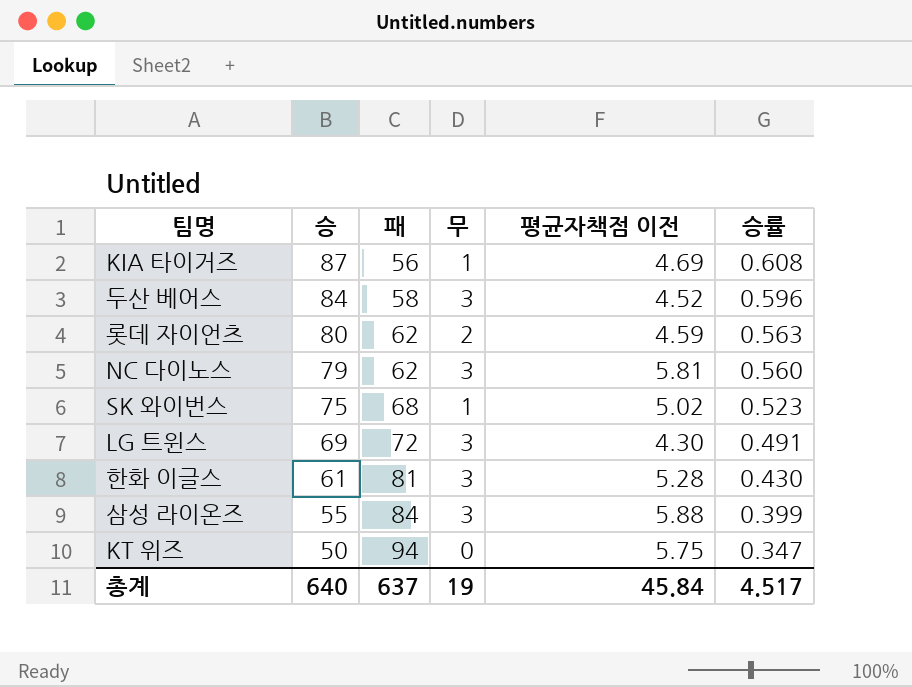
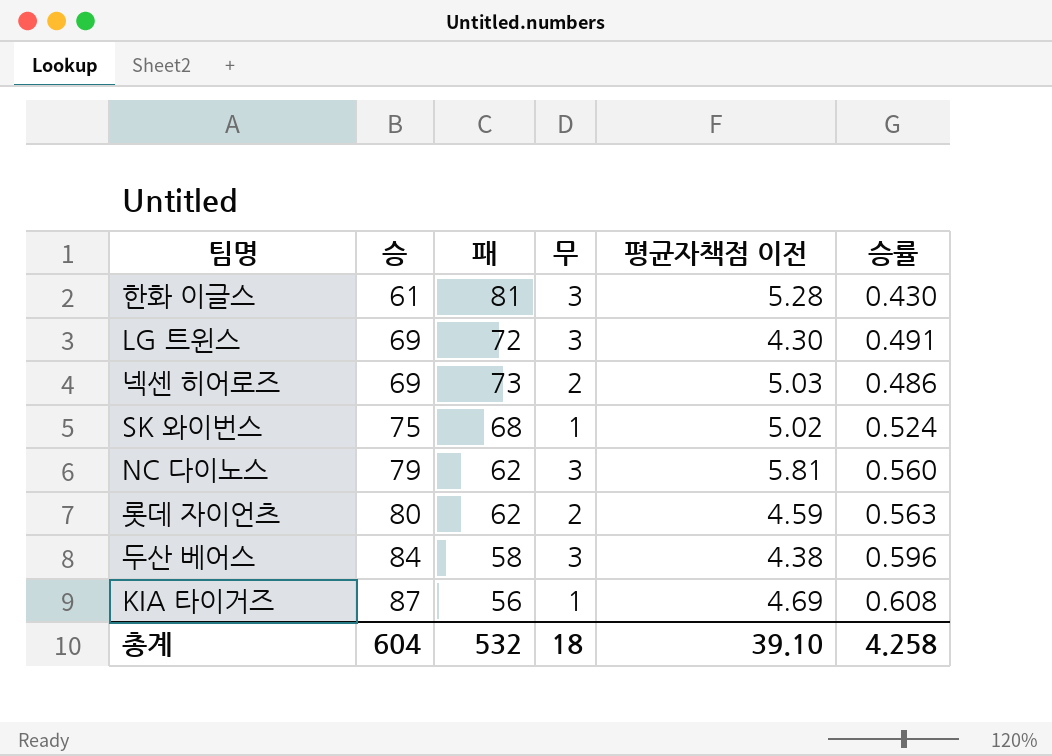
row order: 승 descending -> 승 ascending
row 삼성 라이온즈: 55 | 84 | 3 | 5.88 | 0.399 -> none
row KT 위즈: 50 | 94 | 0 | 5.75 | 0.347 -> none
row 넥센 히어로즈: none -> 69 | 73 | 2 | 5.03 | 0.486
SK 와이번스 | 승률: 0.523 -> 0.524
두산 베어스 | 평균자책점 이전: 4.52 -> 4.38
총계 | 승: 640 -> 604
총계 | 패: 637 -> 532
총계 | 무: 19 -> 18
총계 | 평균자책점 이전: 45.84 -> 39.10
총계 | 승률: 4.517 -> 4.258

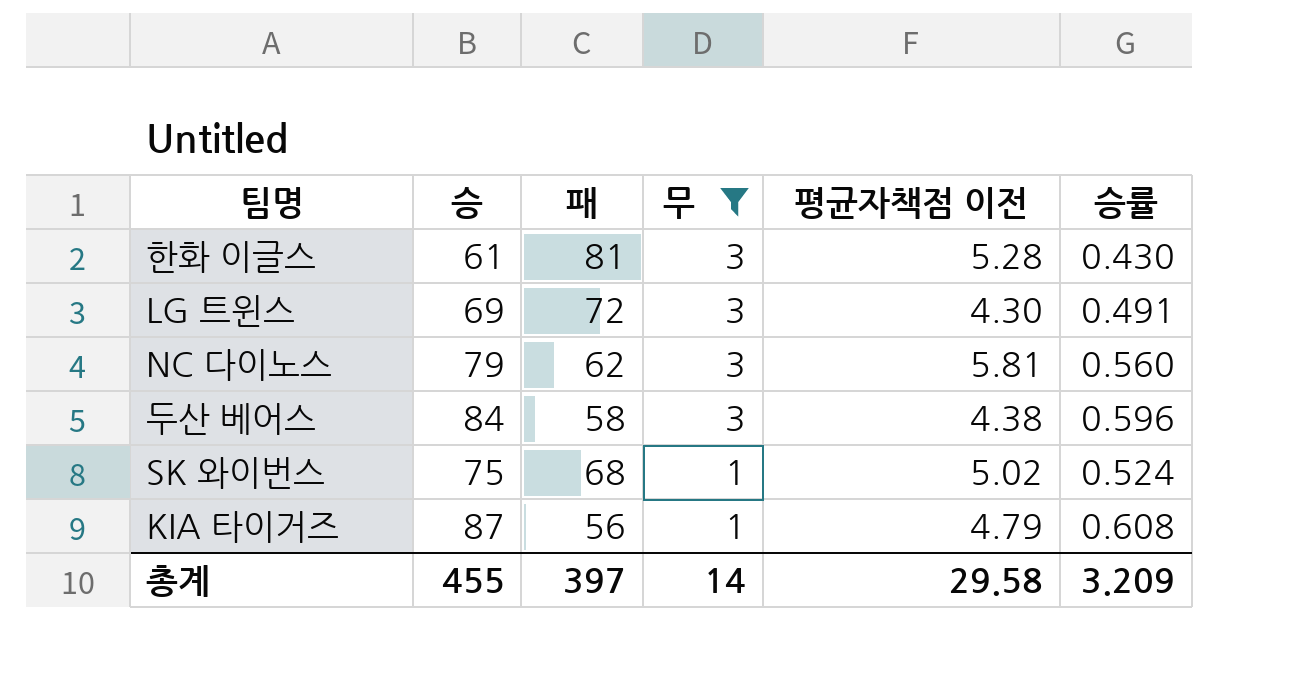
filter: none -> 무 != 2
row order: 승 ascending -> 무 descending
KIA 타이거즈 | 평균자책점 이전: 4.69 -> 4.79
총계 | 승: 604 -> 455
총계 | 패: 532 -> 397
총계 | 무: 18 -> 14
총계 | 평균자책점 이전: 39.10 -> 29.58
총계 | 승률: 4.258 -> 3.209

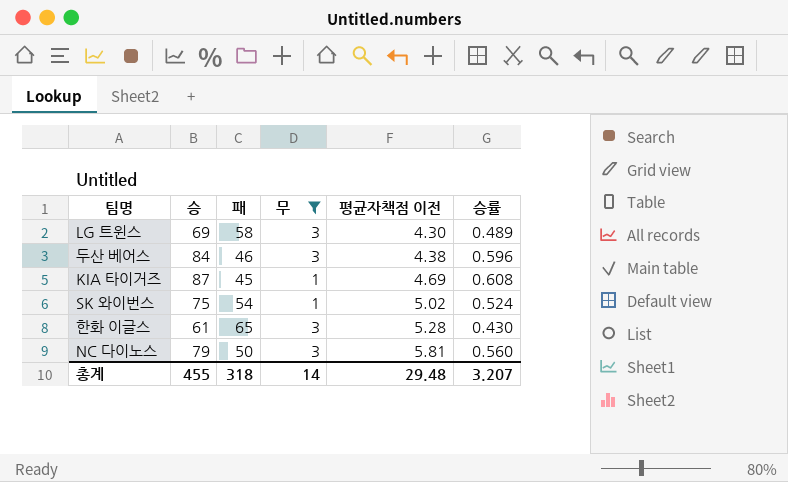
row order: 무 descending -> 평균자책점 이전 ascending
LG 트윈스 | 패: 72 -> 58
LG 트윈스 | 승률: 0.491 -> 0.489
두산 베어스 | 패: 58 -> 46
KIA 타이거즈 | 패: 56 -> 45
KIA 타이거즈 | 평균자책점 이전: 4.79 -> 4.69
SK 와이번스 | 패: 68 -> 54
한화 이글스 | 패: 81 -> 65
NC 다이노스 | 패: 62 -> 50
총계 | 패: 397 -> 318
총계 | 평균자책점 이전: 29.58 -> 29.48
총계 | 승률: 3.209 -> 3.207

